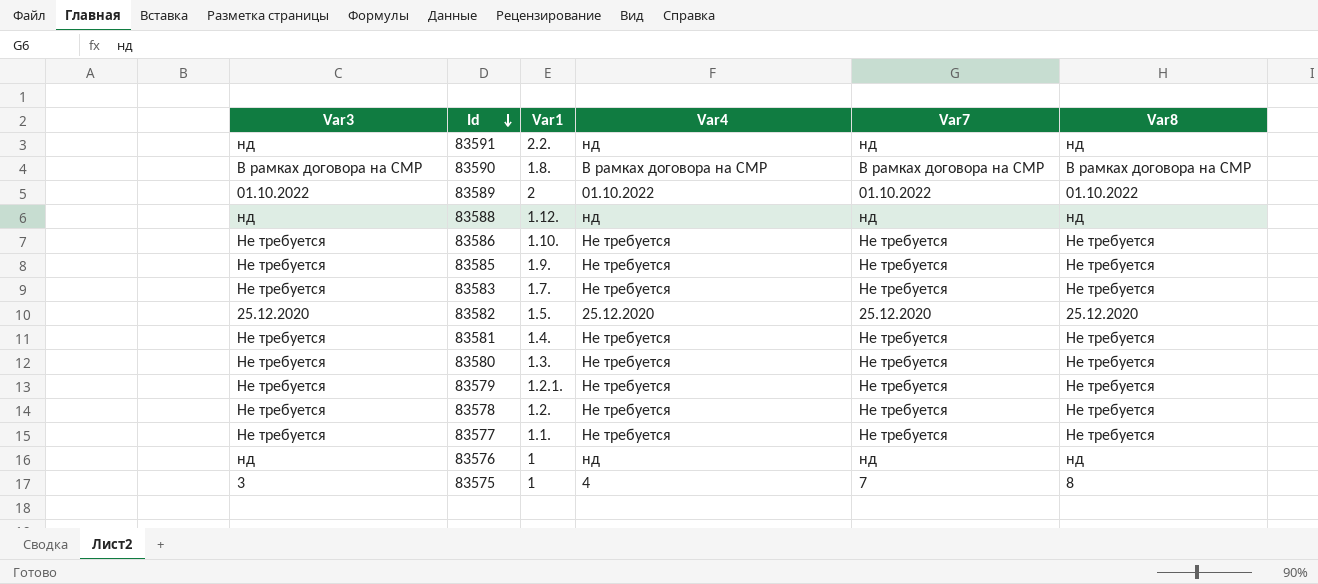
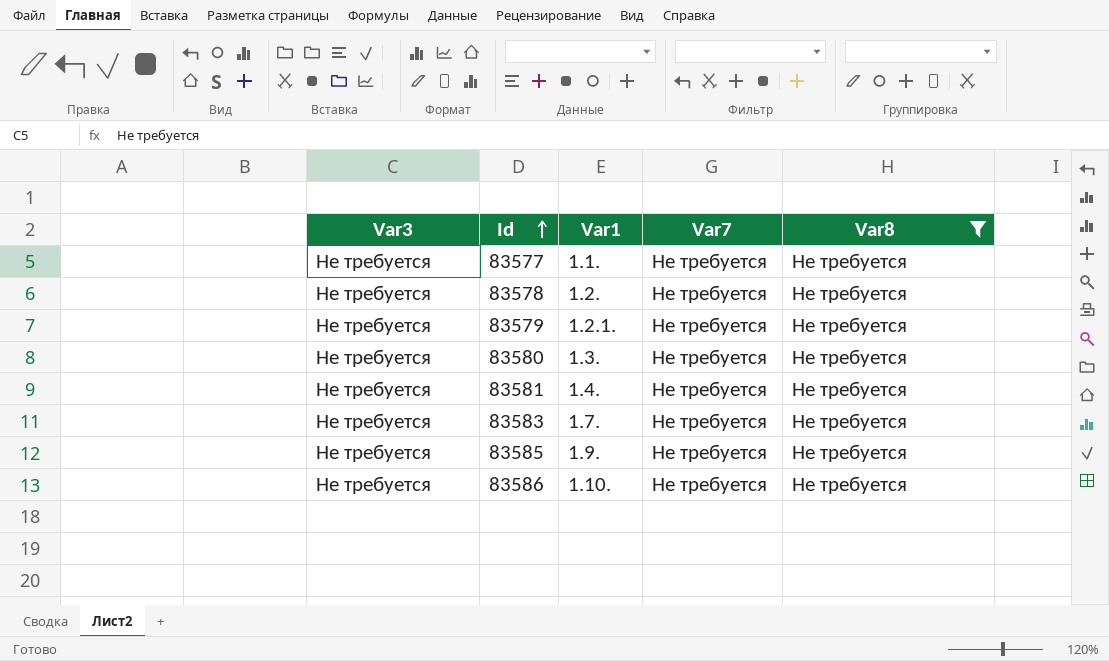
filter: none -> Var8 = Не требуется
row order: Id descending -> Id ascending
column Var4 | position: 4 -> none

